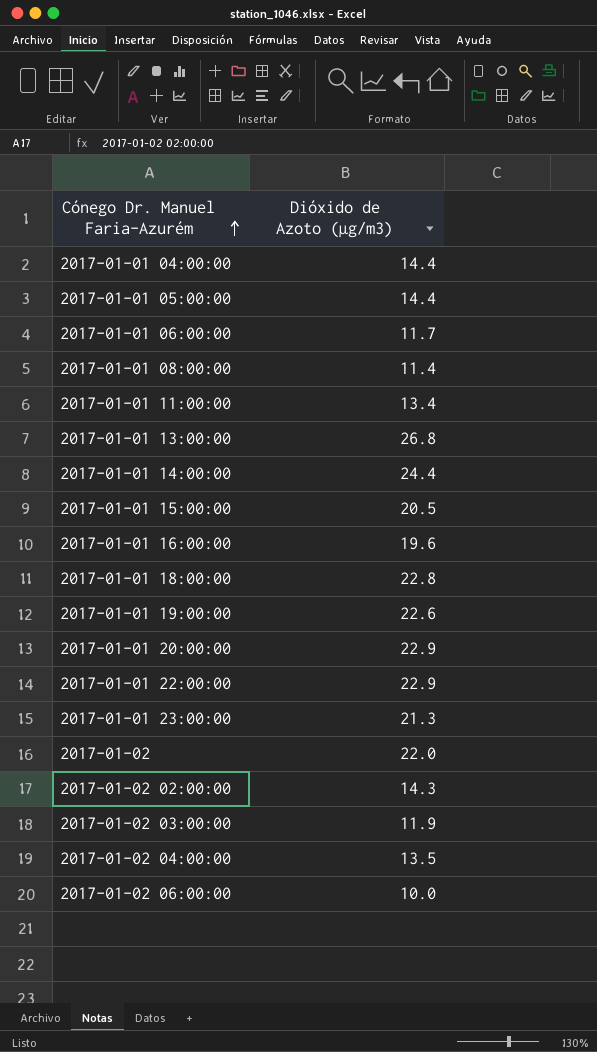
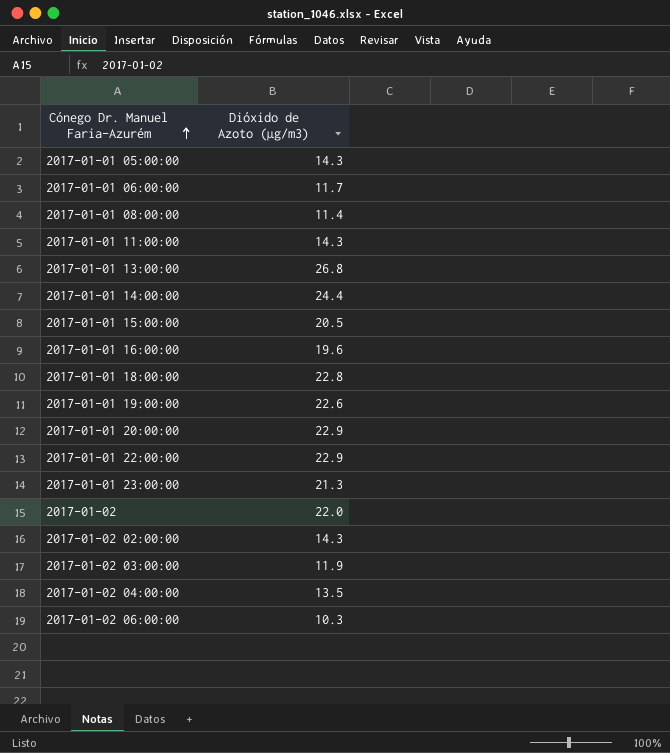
row 2017-01-01 04:00:00: 14.4 -> none
2017-01-01 05:00:00 | Dióxido de Azoto (µg/m3): 14.4 -> 14.3
2017-01-01 11:00:00 | Dióxido de Azoto (µg/m3): 13.4 -> 14.3
2017-01-02 06:00:00 | Dióxido de Azoto (µg/m3): 10.0 -> 10.3

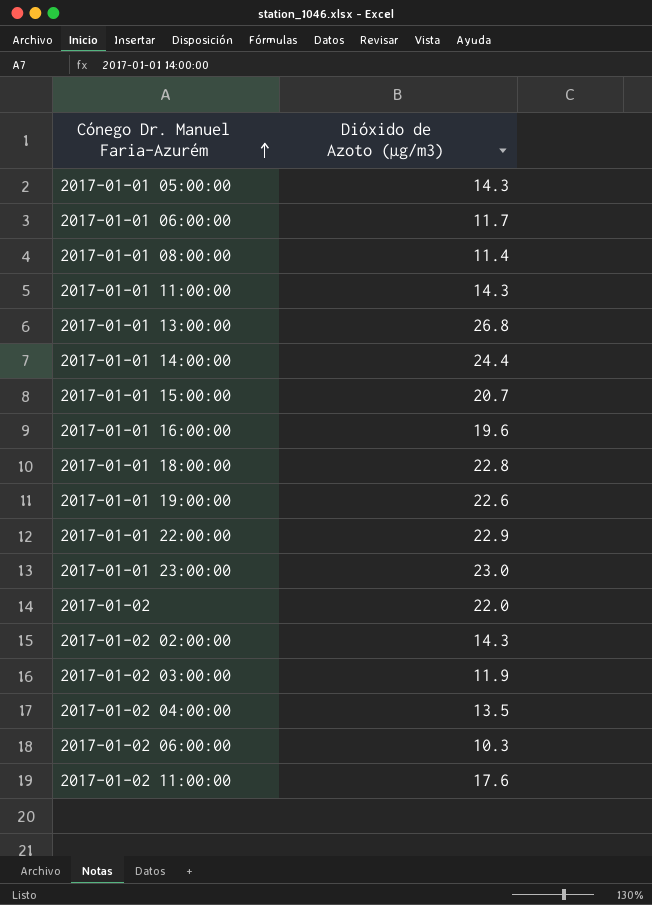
row 2017-01-01 20:00:00: 22.9 -> none
2017-01-01 15:00:00 | Dióxido de Azoto (µg/m3): 20.5 -> 20.7
2017-01-01 23:00:00 | Dióxido de Azoto (µg/m3): 21.3 -> 23.0
row 2017-01-02 11:00:00: none -> 17.6

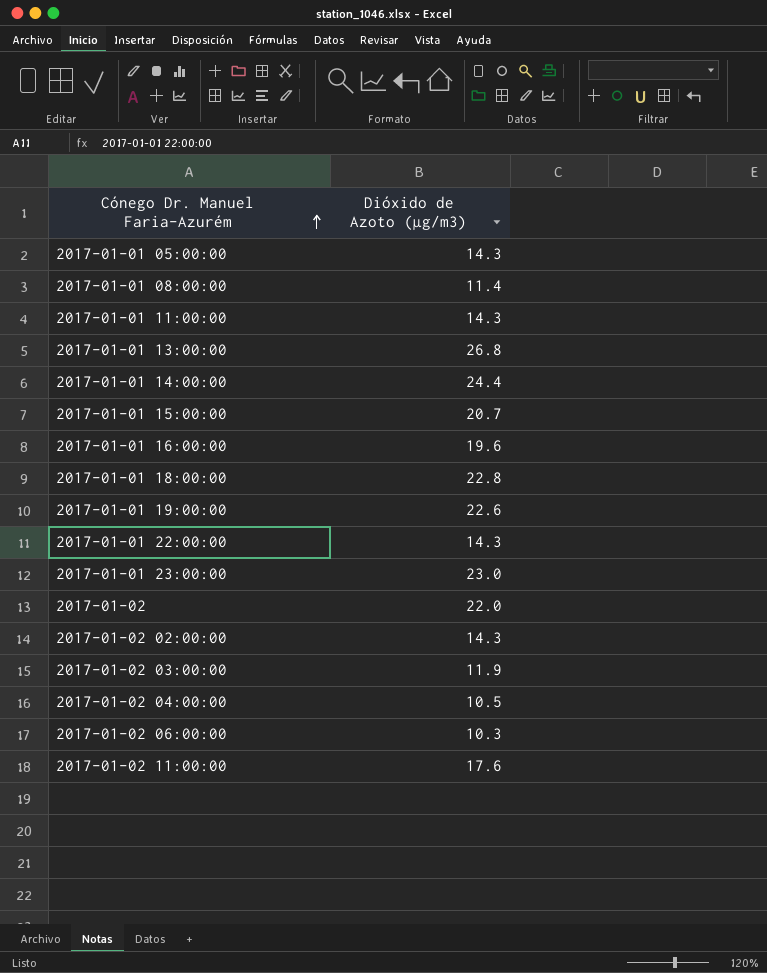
row 2017-01-01 06:00:00: 11.7 -> none
2017-01-01 22:00:00 | Dióxido de Azoto (µg/m3): 22.9 -> 14.3
2017-01-02 04:00:00 | Dióxido de Azoto (µg/m3): 13.5 -> 10.5

